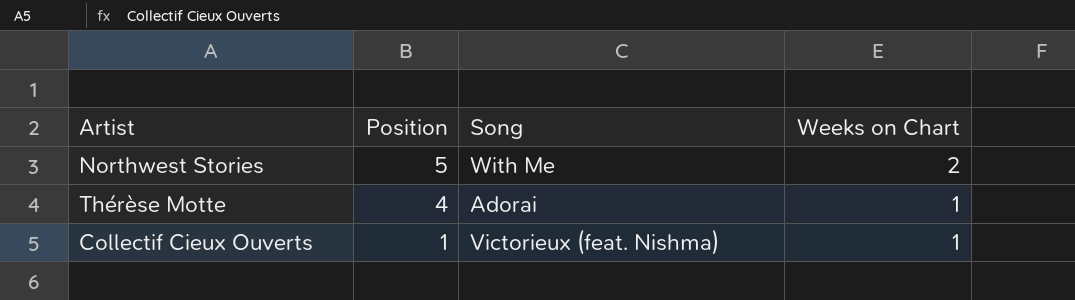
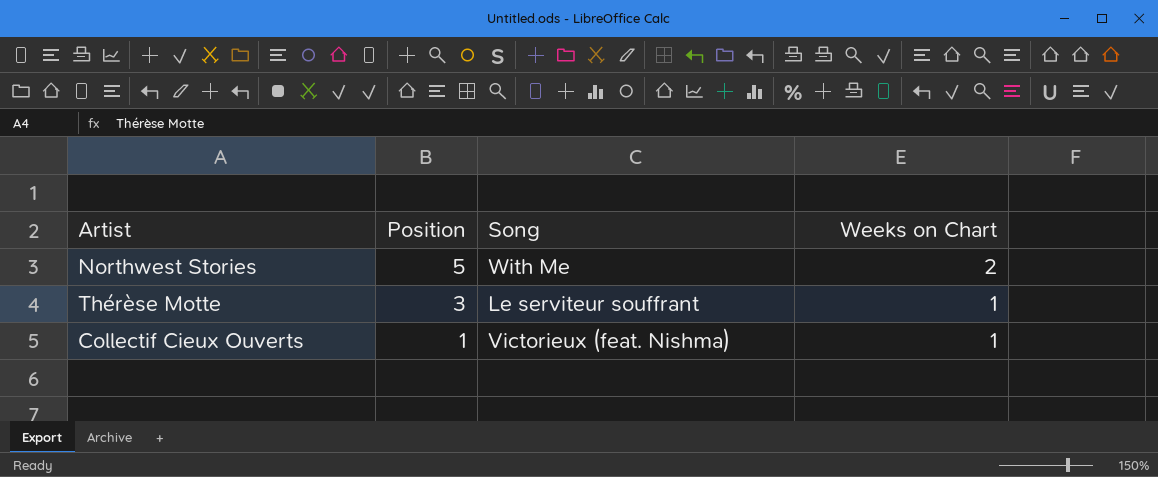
Thérèse Motte | Position: 4 -> 3
Thérèse Motte | Song: Adorai -> Le serviteur souffrant

